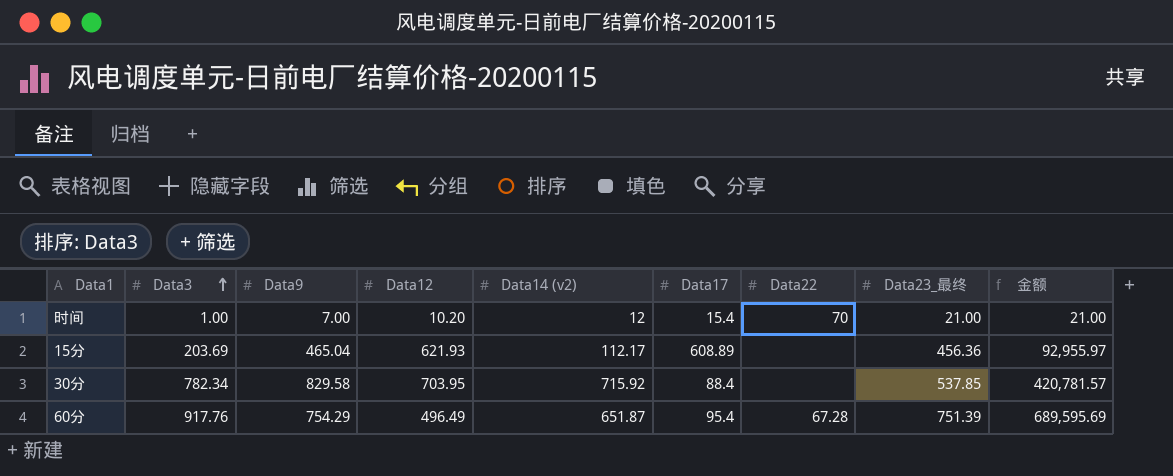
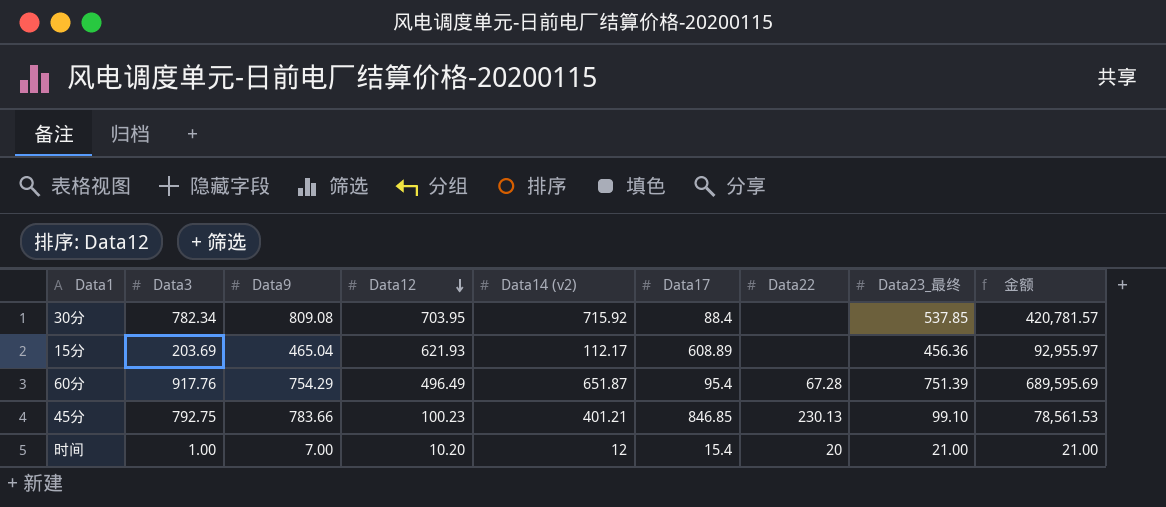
row order: Data3 ascending -> Data12 descending
30分 | Data9: 829.58 -> 809.08
row 45分: none -> 792.75 | 783.66 | 100.23 | 401.21 | 846.85 | 230.13 | 99.10 | 78,561.53
时间 | Data22: 70 -> 20

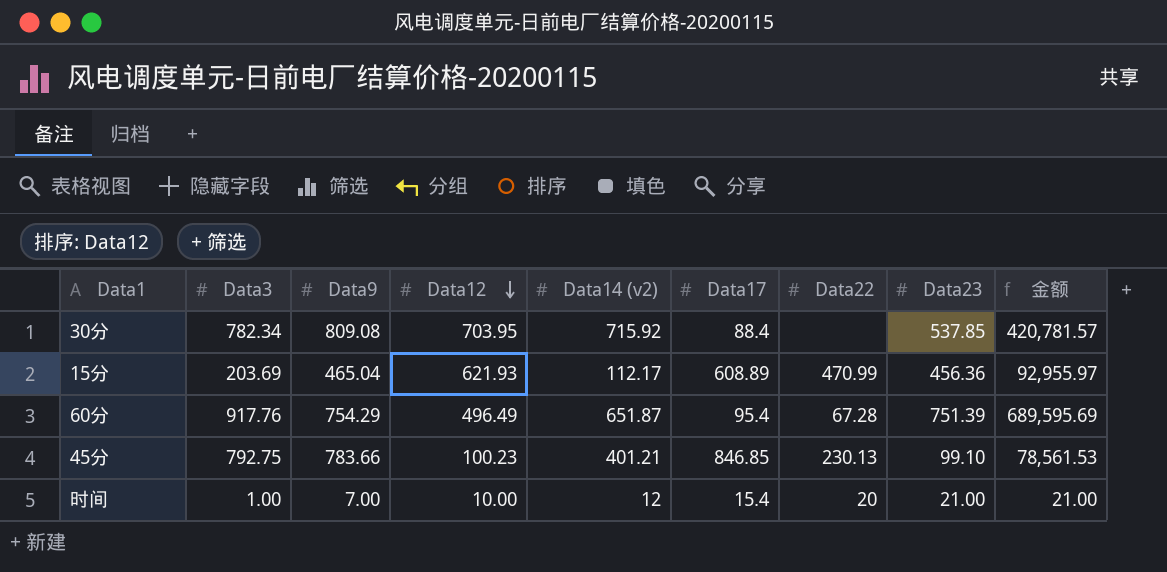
column name: Data23_最终 -> Data23
15分 | Data22: none -> 470.99
时间 | Data12: 10.20 -> 10.00

